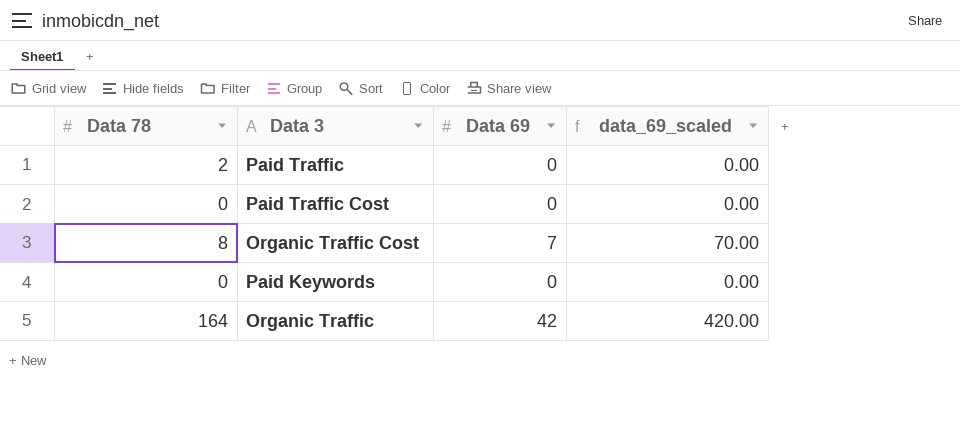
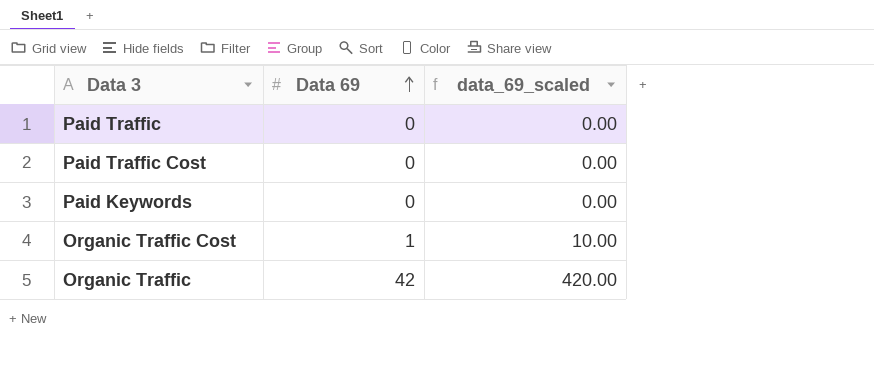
row order: none -> Data 69 ascending
column Data 78 | position: 1 -> none
Organic Traffic Cost | Data 69: 7 -> 1
Organic Traffic Cost | data_69_scaled: 70.00 -> 10.00

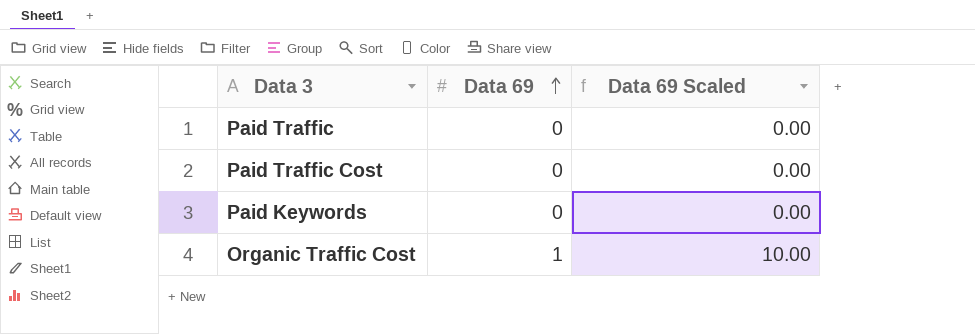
column name: data_69_scaled -> Data 69 Scaled
row Organic Traffic: 42 | 420.00 -> none

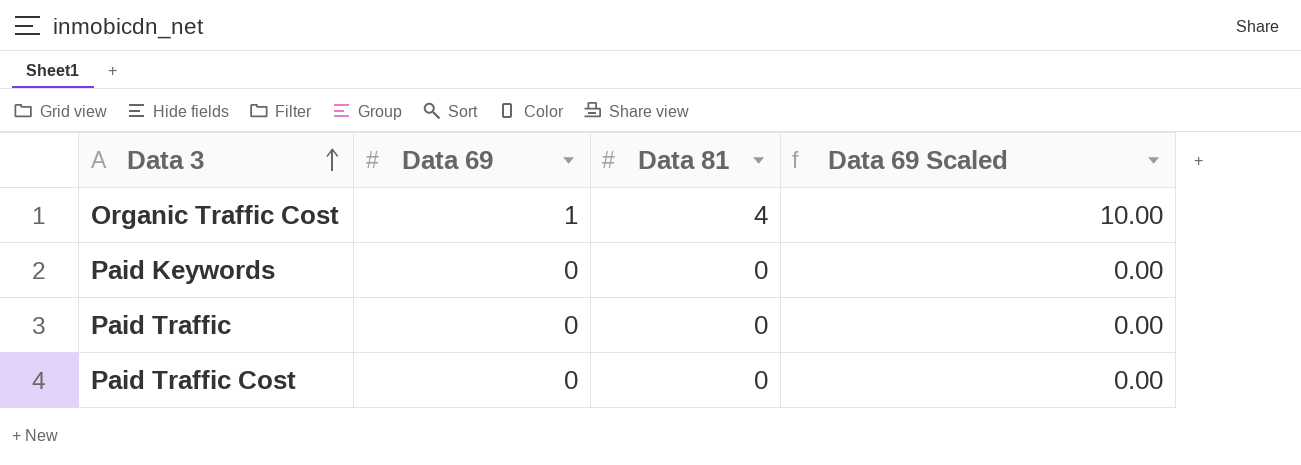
row order: Data 69 ascending -> Data 3 ascending
column Data 81 | position: none -> 3

